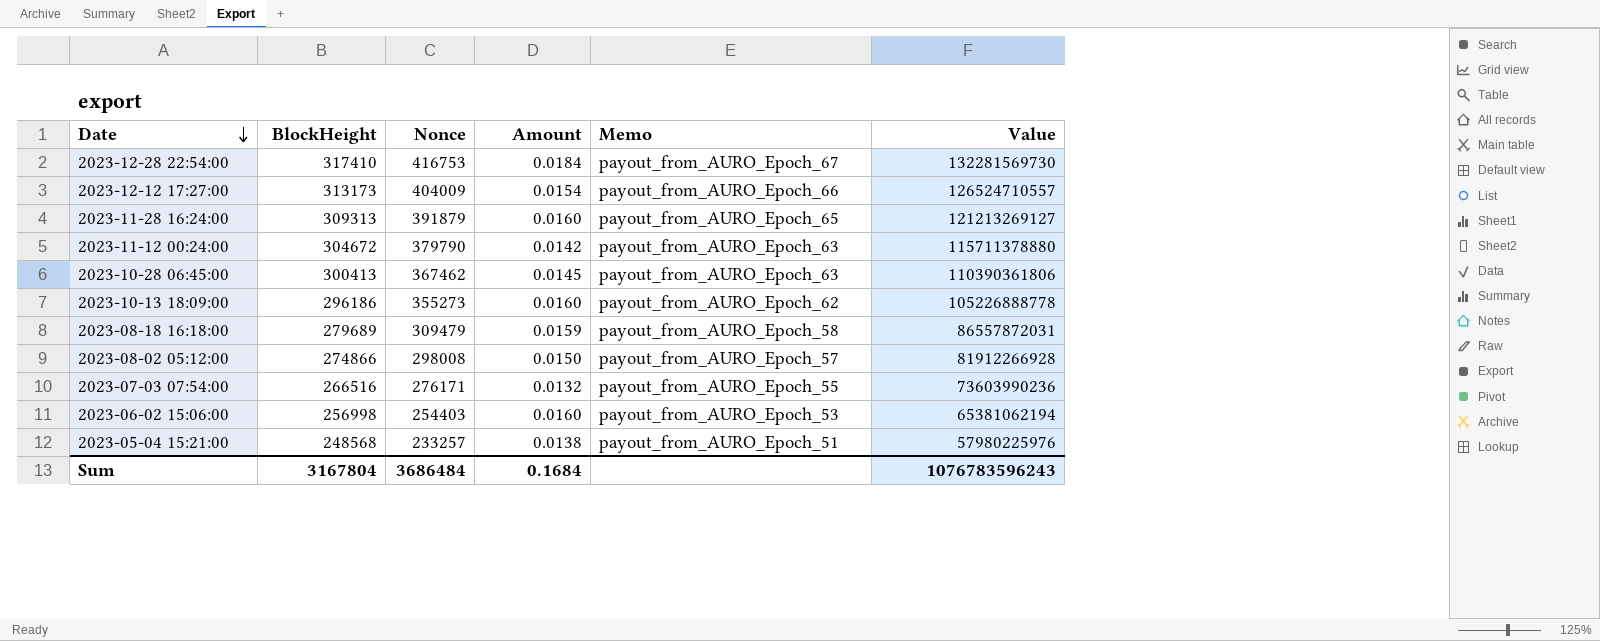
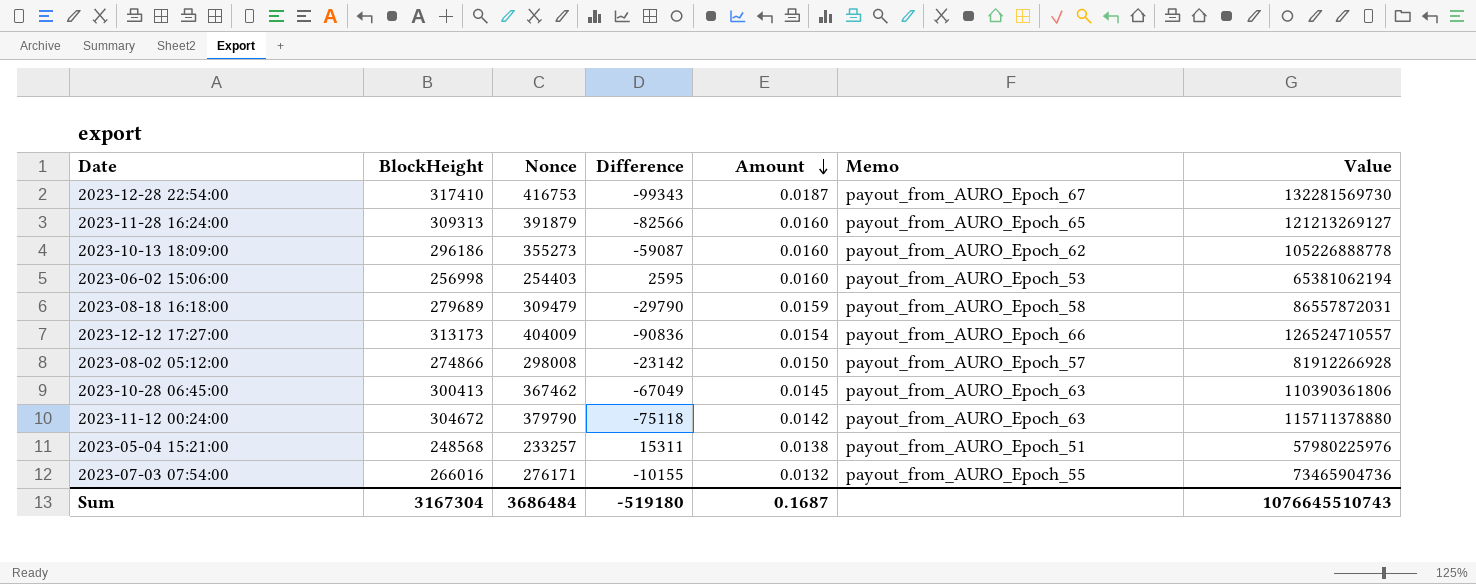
row order: Date descending -> Amount descending
column Difference | formula: none -> [BlockHeight] - [Nonce]
2023-12-28 22:54:00 | Amount: 0.0184 -> 0.0187
2023-07-03 07:54:00 | BlockHeight: 266516 -> 266016
2023-07-03 07:54:00 | Value: 73603990236 -> 73465904736
Sum | BlockHeight: 3167804 -> 3167304
Sum | Amount: 0.1684 -> 0.1687
Sum | Value: 1076783596243 -> 1076645510743

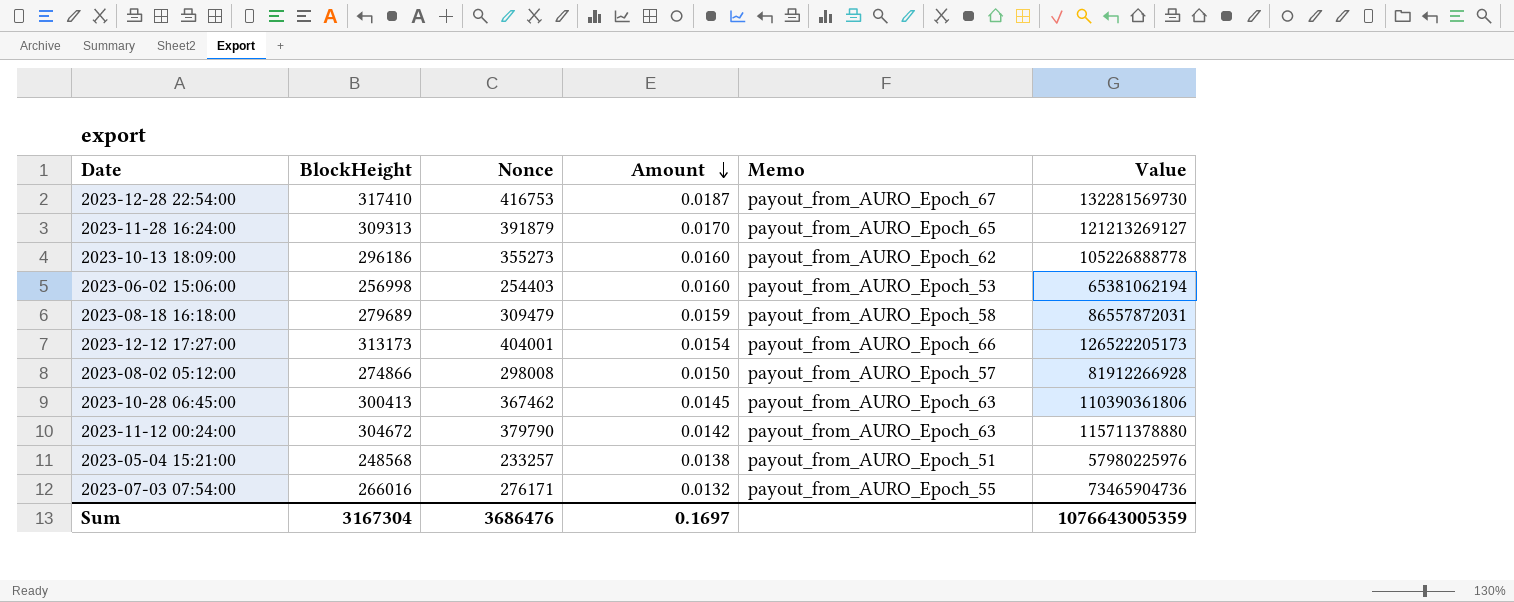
column Difference | formula: [BlockHeight] - [Nonce] -> none
2023-11-28 16:24:00 | Amount: 0.0160 -> 0.0170
2023-12-12 17:27:00 | Nonce: 404009 -> 404001
2023-12-12 17:27:00 | Value: 126524710557 -> 126522205173
Sum | Nonce: 3686484 -> 3686476
Sum | Amount: 0.1687 -> 0.1697
Sum | Value: 1076645510743 -> 1076643005359

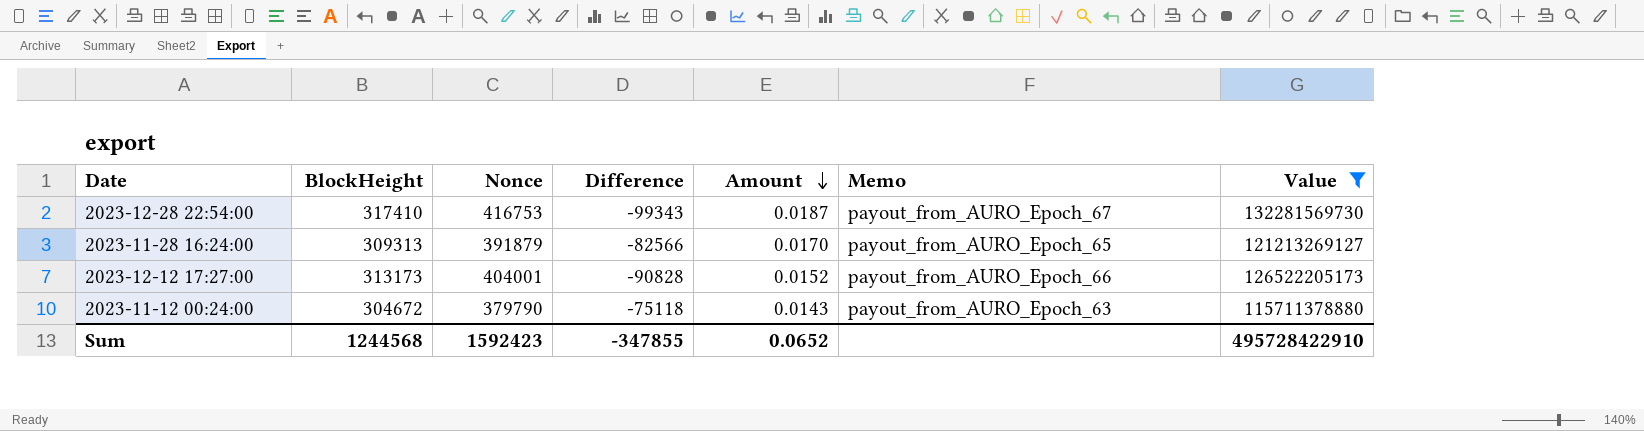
filter: none -> Value >= 115711378880
column Difference | formula: none -> [BlockHeight] - [Nonce]
2023-12-12 17:27:00 | Amount: 0.0154 -> 0.0152
2023-11-12 00:24:00 | Amount: 0.0142 -> 0.0143
Sum | BlockHeight: 3167304 -> 1244568
Sum | Nonce: 3686476 -> 1592423
Sum | Amount: 0.1697 -> 0.0652
Sum | Value: 1076643005359 -> 495728422910

